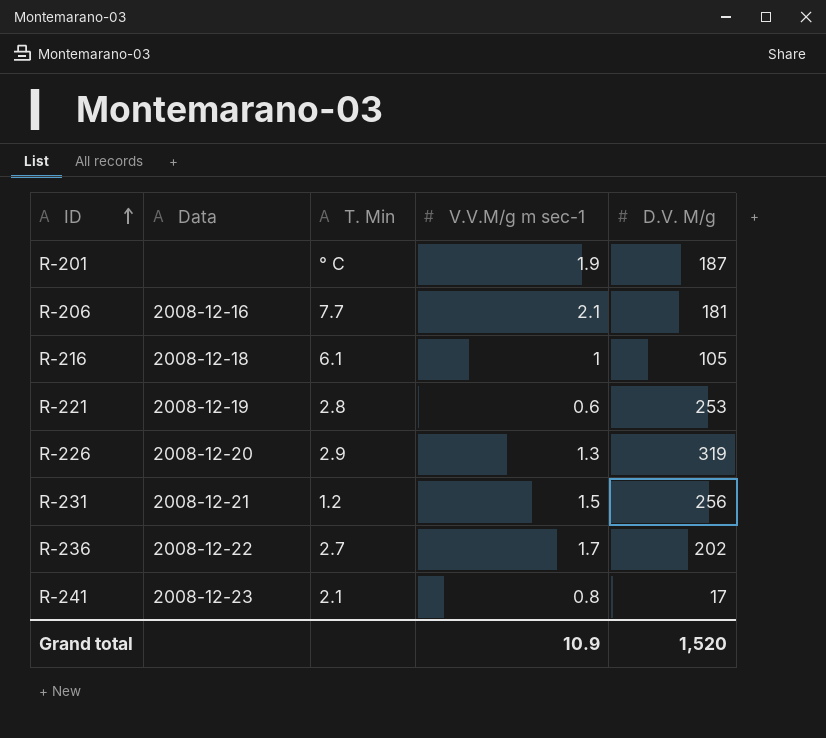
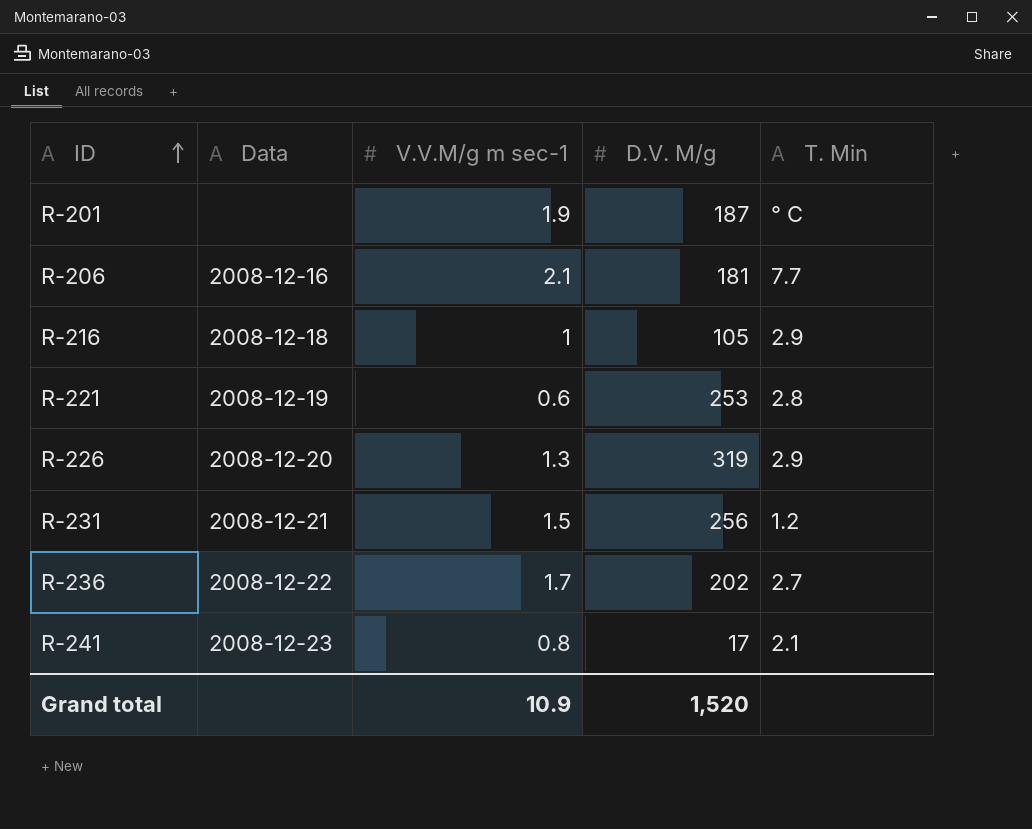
column T. Min | position: 3 -> 5
R-216 | T. Min: 6.1 -> 2.9

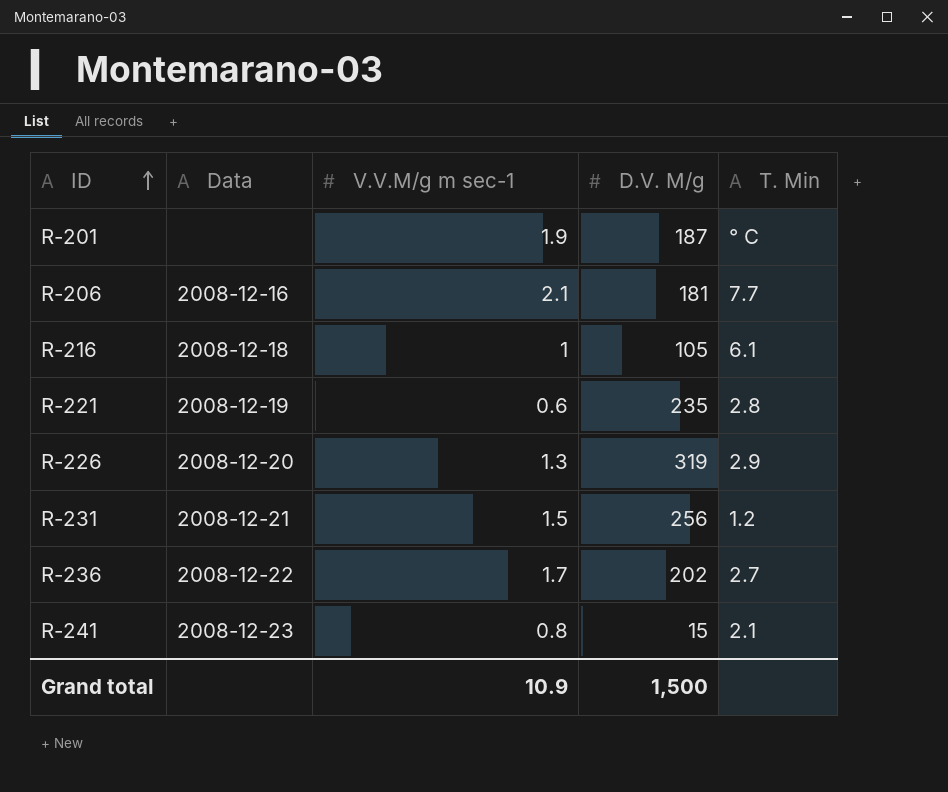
R-216 | T. Min: 2.9 -> 6.1
R-221 | D.V. M/g: 253 -> 235
R-241 | D.V. M/g: 17 -> 15
Grand total | D.V. M/g: 1,520 -> 1,500

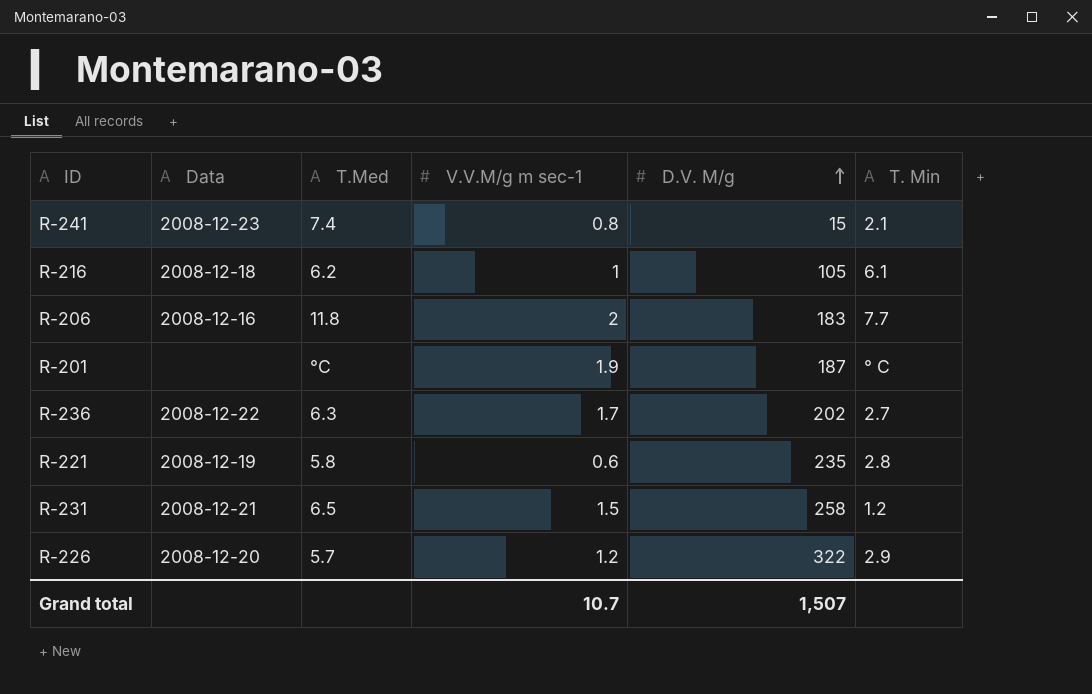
row order: ID ascending -> D.V. M/g ascending
column T.Med | position: none -> 3
R-206 | V.V.M/g m sec-1: 2.1 -> 2
R-206 | D.V. M/g: 181 -> 183
R-231 | D.V. M/g: 256 -> 258
R-226 | V.V.M/g m sec-1: 1.3 -> 1.2
R-226 | D.V. M/g: 319 -> 322
Grand total | V.V.M/g m sec-1: 10.9 -> 10.7
Grand total | D.V. M/g: 1,500 -> 1,507

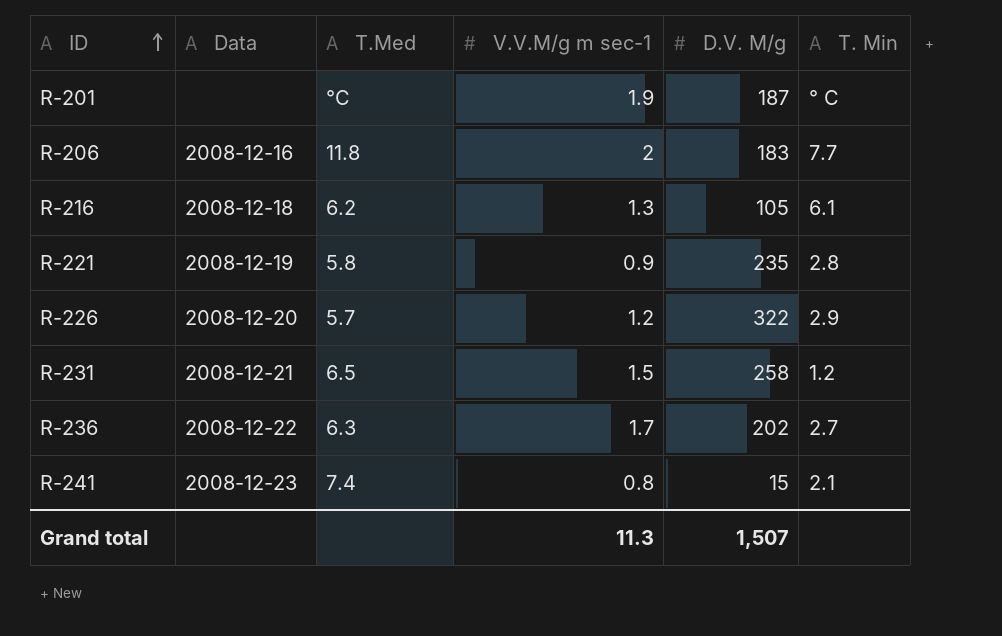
row order: D.V. M/g ascending -> ID ascending
R-216 | V.V.M/g m sec-1: 1 -> 1.3
R-221 | V.V.M/g m sec-1: 0.6 -> 0.9
Grand total | V.V.M/g m sec-1: 10.7 -> 11.3

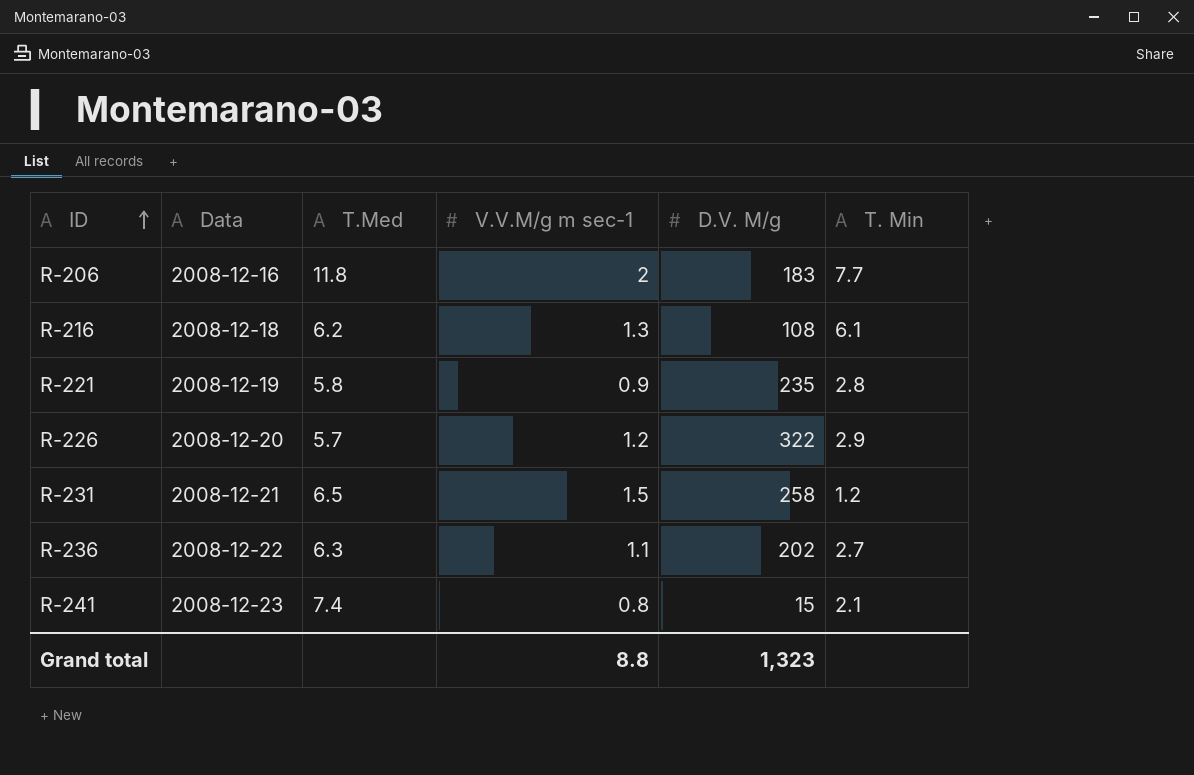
row R-201: none | °C | 1.9 | 187 | ° C -> none
R-216 | D.V. M/g: 105 -> 108
R-236 | V.V.M/g m sec-1: 1.7 -> 1.1
Grand total | V.V.M/g m sec-1: 11.3 -> 8.8
Grand total | D.V. M/g: 1,507 -> 1,323

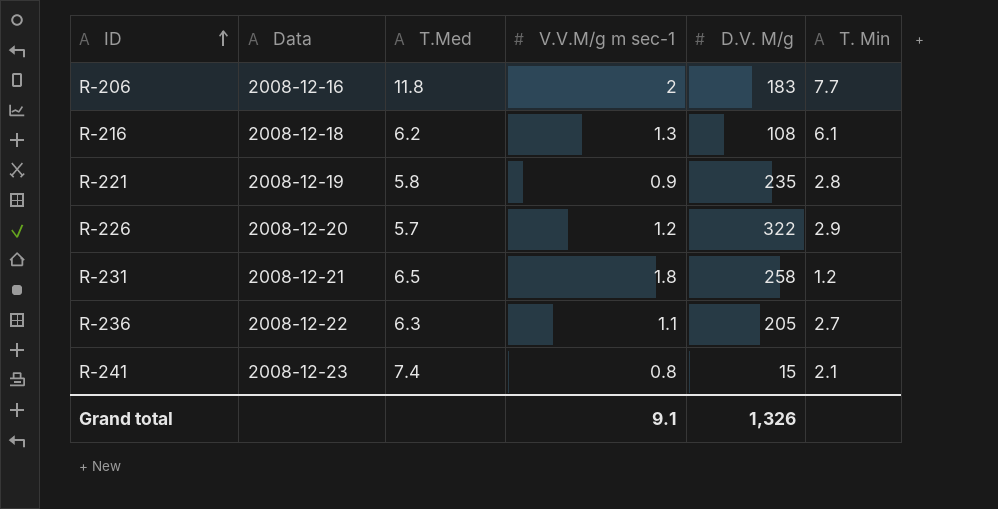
R-231 | V.V.M/g m sec-1: 1.5 -> 1.8
R-236 | D.V. M/g: 202 -> 205
Grand total | V.V.M/g m sec-1: 8.8 -> 9.1
Grand total | D.V. M/g: 1,323 -> 1,326

